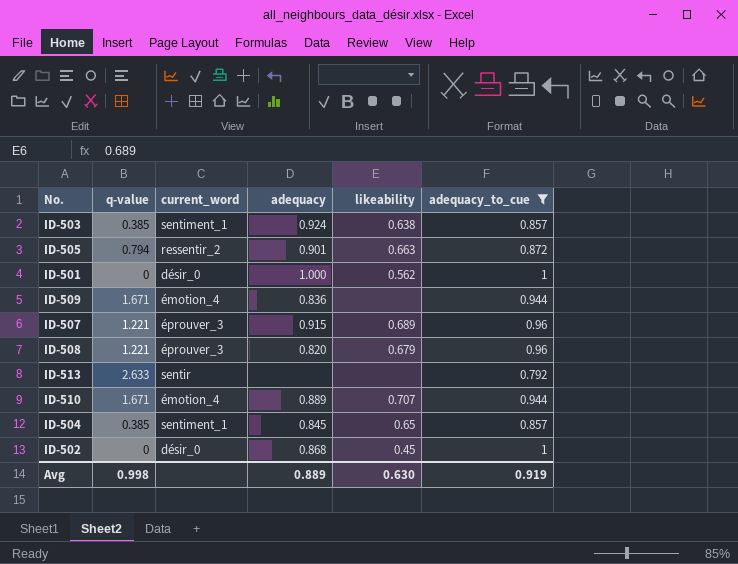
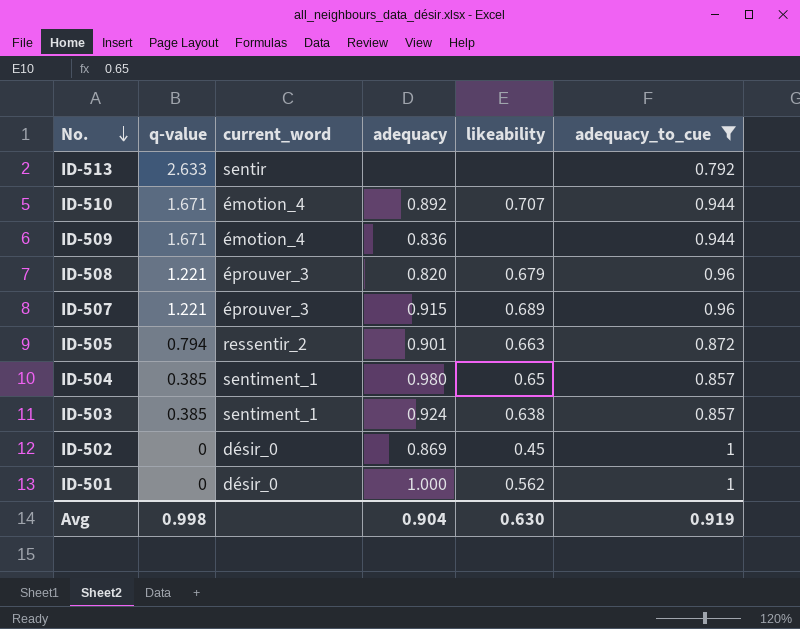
row order: none -> No. descending
ID-510 | adequacy: 0.889 -> 0.892
ID-504 | adequacy: 0.845 -> 0.980
ID-502 | adequacy: 0.868 -> 0.869
Avg | adequacy: 0.889 -> 0.904

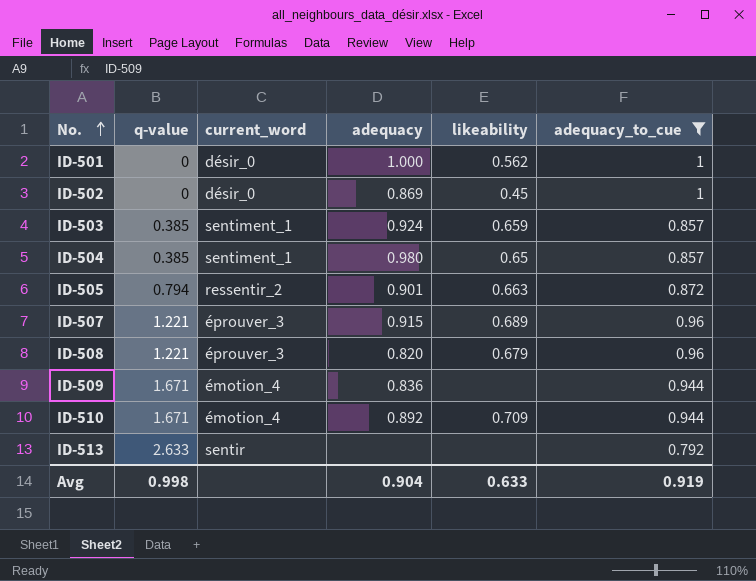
row order: No. descending -> No. ascending
ID-503 | likeability: 0.638 -> 0.659
ID-510 | likeability: 0.707 -> 0.709
Avg | likeability: 0.630 -> 0.633

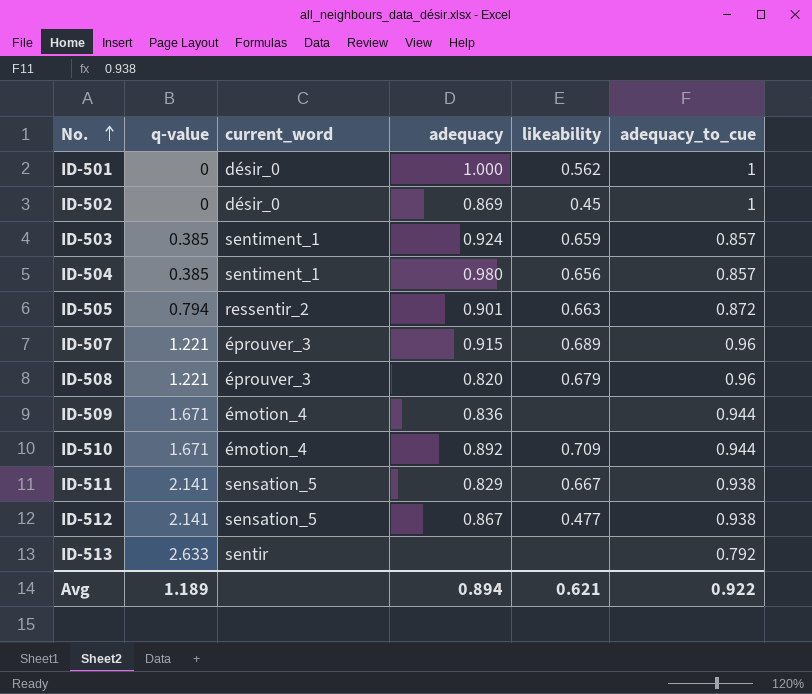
filter: adequacy_to_cue != 0.938 -> none
ID-504 | likeability: 0.65 -> 0.656
Avg | q-value: 0.998 -> 1.189
Avg | adequacy: 0.904 -> 0.894
Avg | likeability: 0.633 -> 0.621
Avg | adequacy_to_cue: 0.919 -> 0.922

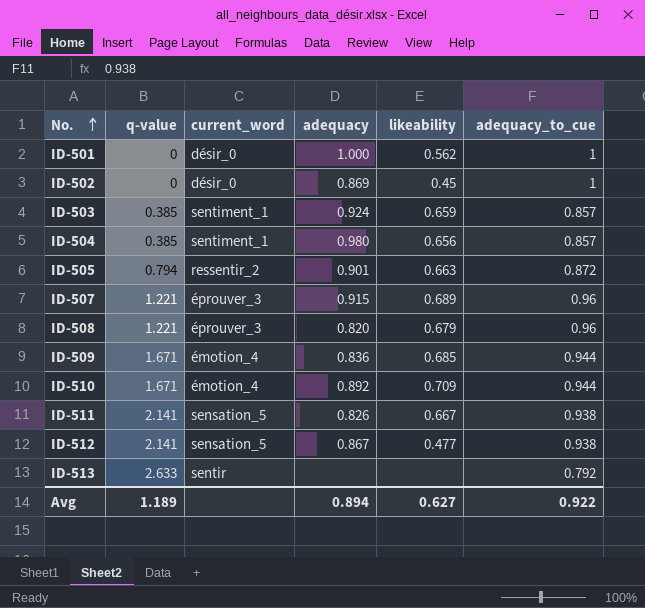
ID-509 | likeability: none -> 0.685
ID-511 | adequacy: 0.829 -> 0.826
Avg | likeability: 0.621 -> 0.627

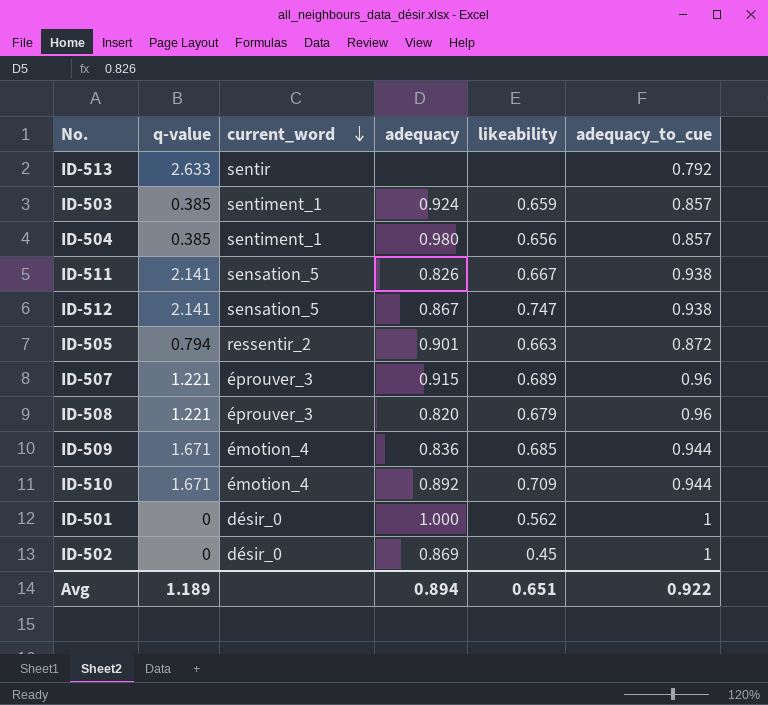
row order: No. ascending -> current_word descending
ID-512 | likeability: 0.477 -> 0.747
Avg | likeability: 0.627 -> 0.651

